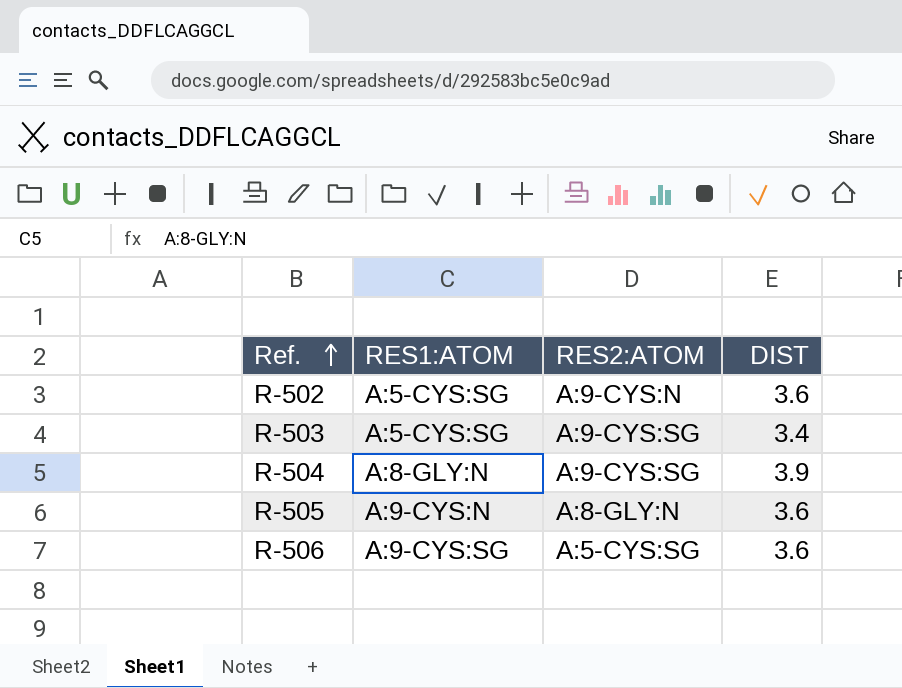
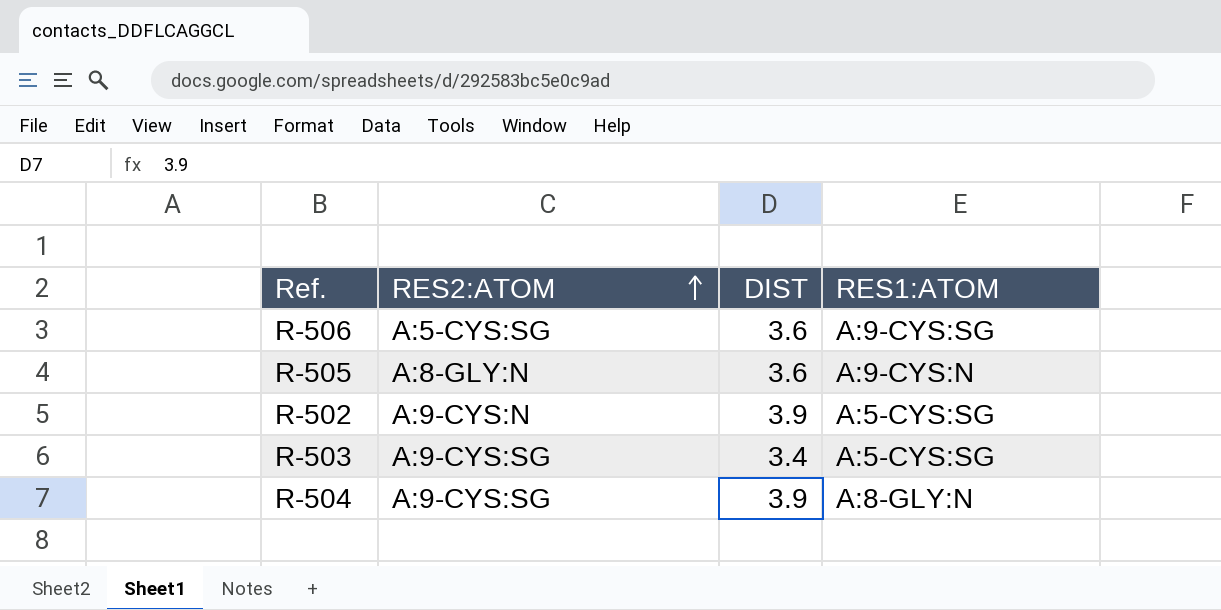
row order: Ref. ascending -> RES2:ATOM ascending
column RES1:ATOM | position: 2 -> 4
R-502 | DIST: 3.6 -> 3.9

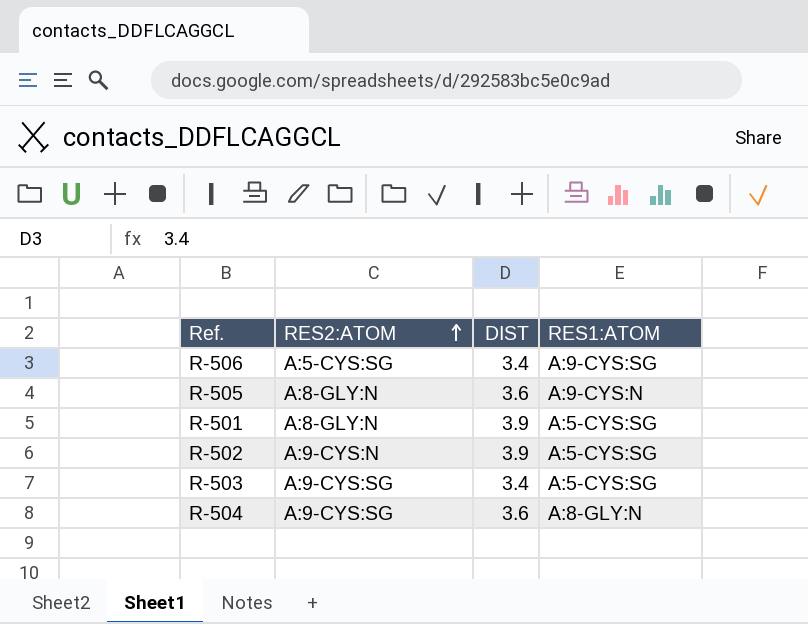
R-506 | DIST: 3.6 -> 3.4
row R-501: none -> A:8-GLY:N | 3.9 | A:5-CYS:SG
R-504 | DIST: 3.9 -> 3.6

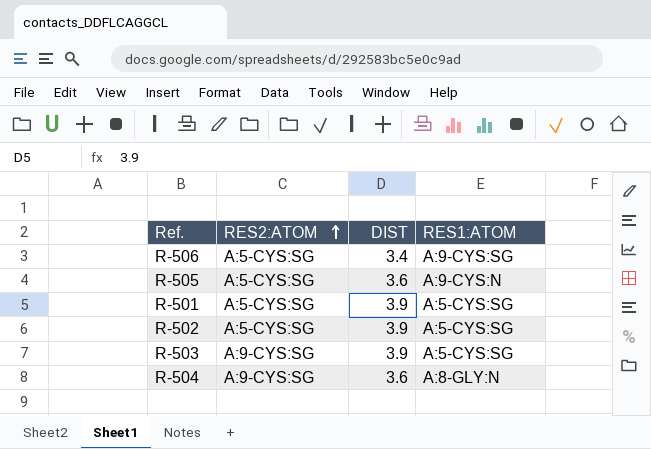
R-505 | RES2:ATOM: A:8-GLY:N -> A:5-CYS:SG
R-501 | RES2:ATOM: A:8-GLY:N -> A:5-CYS:SG
R-502 | RES2:ATOM: A:9-CYS:N -> A:5-CYS:SG
R-503 | DIST: 3.4 -> 3.9

